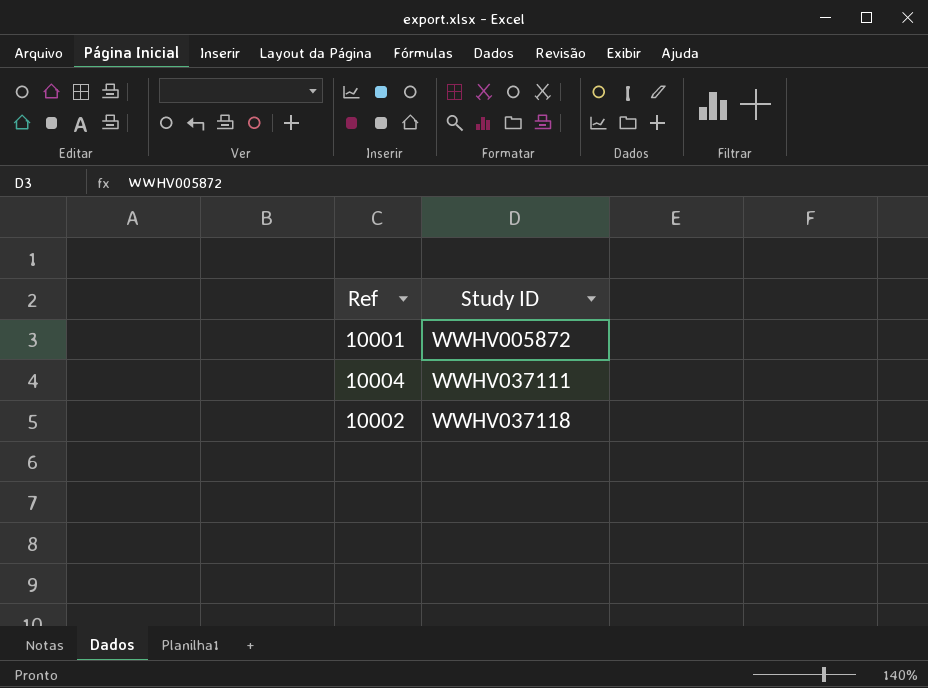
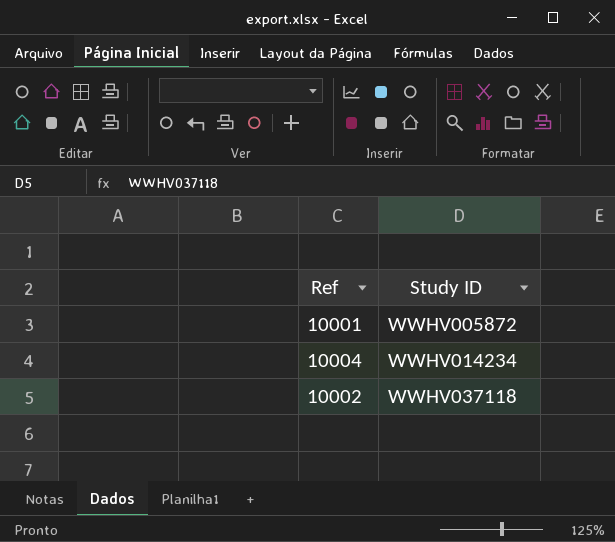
10004 | Study ID: WWHV037111 -> WWHV014234

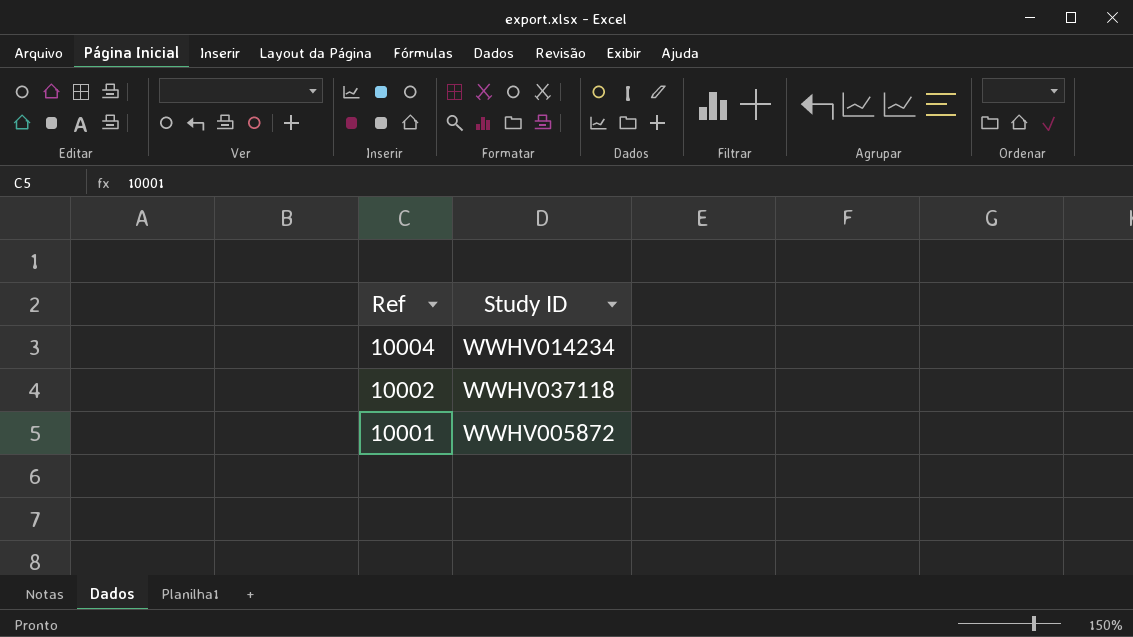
row order: Study ID ascending -> Ref descending

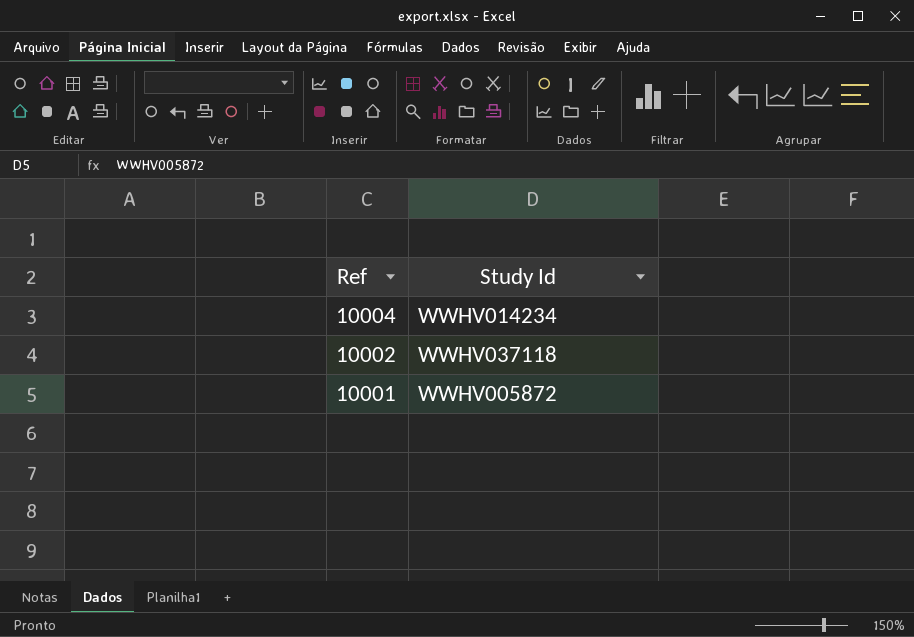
column name: Study ID -> Study Id

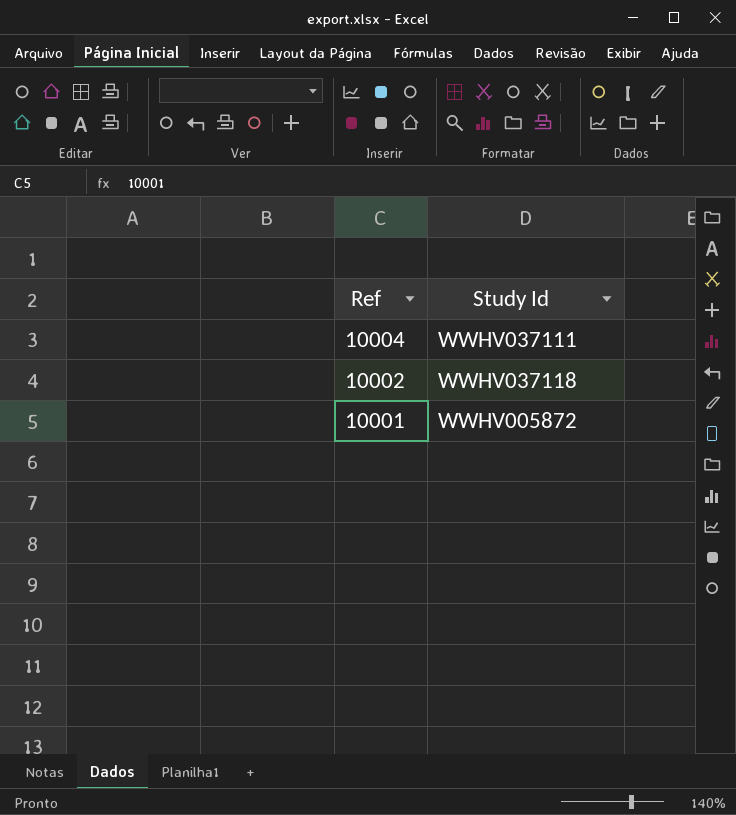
10004 | Study Id: WWHV014234 -> WWHV037111

